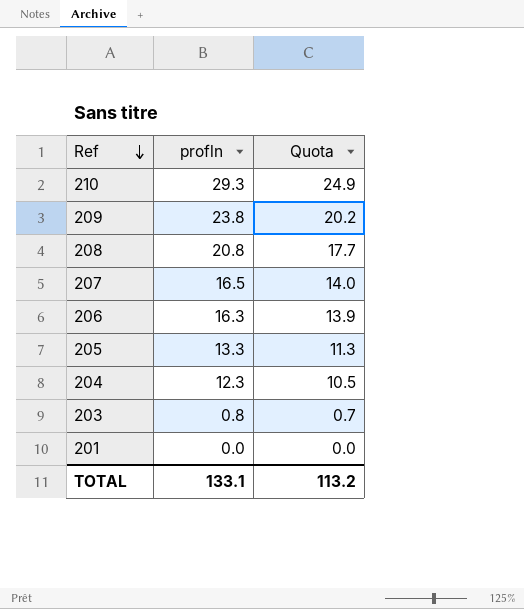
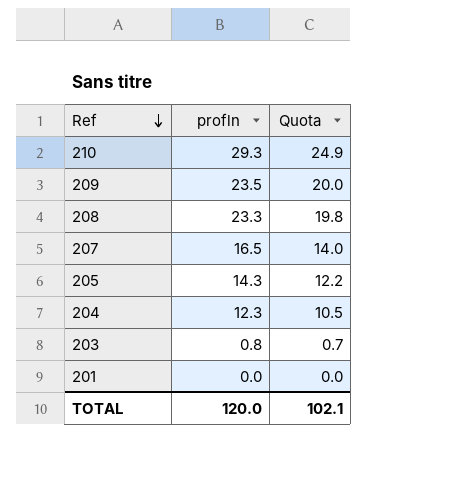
row 206: 16.3 | 13.9 -> none
209 | profln: 23.8 -> 23.5
209 | Quota: 20.2 -> 20.0
208 | profln: 20.8 -> 23.3
208 | Quota: 17.7 -> 19.8
205 | profln: 13.3 -> 14.3
205 | Quota: 11.3 -> 12.2
TOTAL | profln: 133.1 -> 120.0
TOTAL | Quota: 113.2 -> 102.1

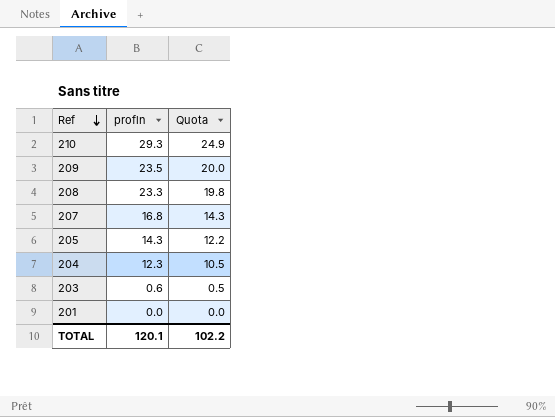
207 | profln: 16.5 -> 16.8
207 | Quota: 14.0 -> 14.3
203 | profln: 0.8 -> 0.6
203 | Quota: 0.7 -> 0.5
TOTAL | profln: 120.0 -> 120.1
TOTAL | Quota: 102.1 -> 102.2

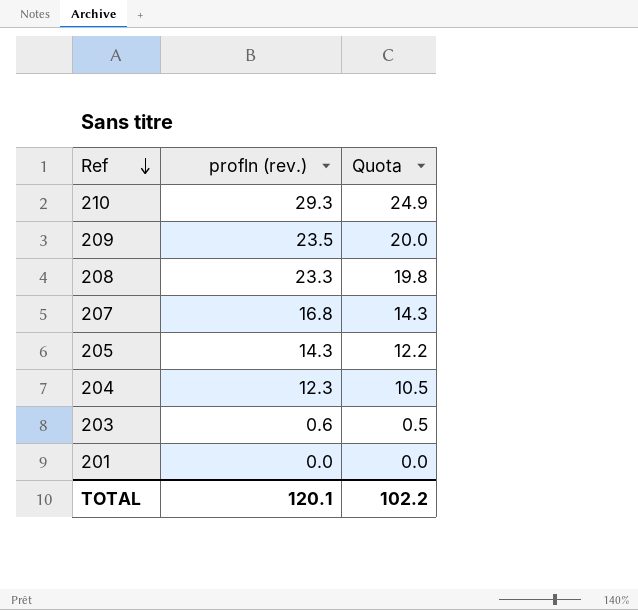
column name: profln -> profln (rev.)

